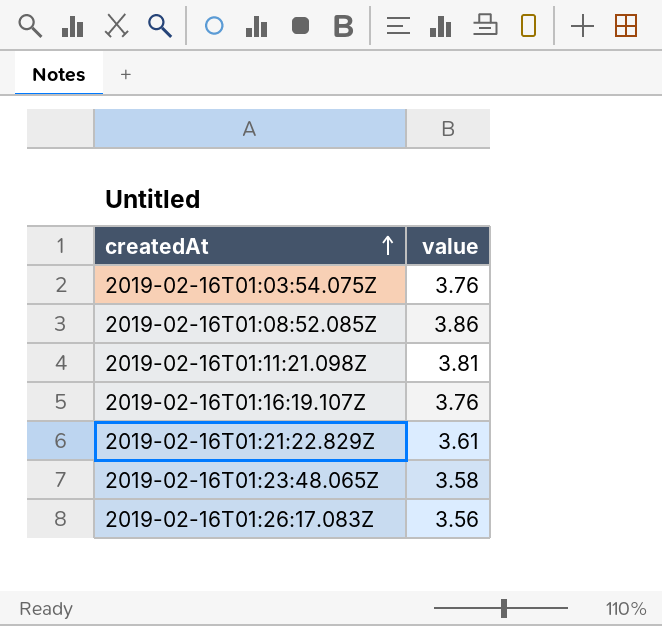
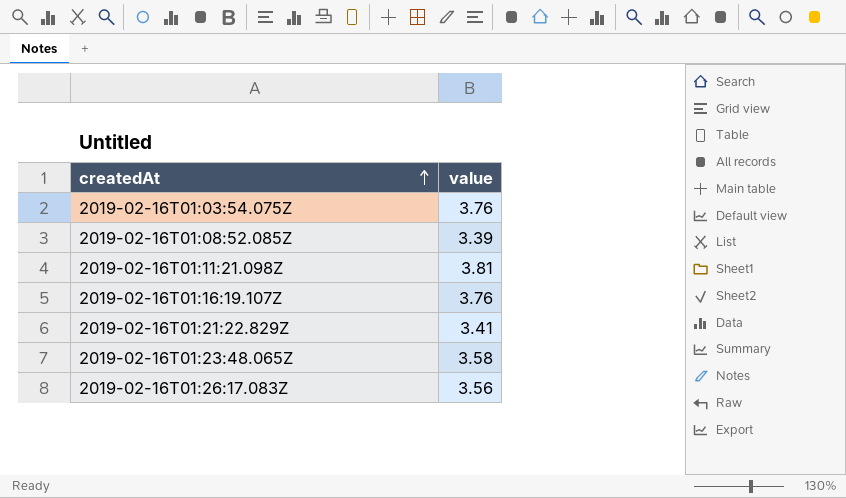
2019-02-16T01:08:52.085Z | value: 3.86 -> 3.39
2019-02-16T01:21:22.829Z | value: 3.61 -> 3.41

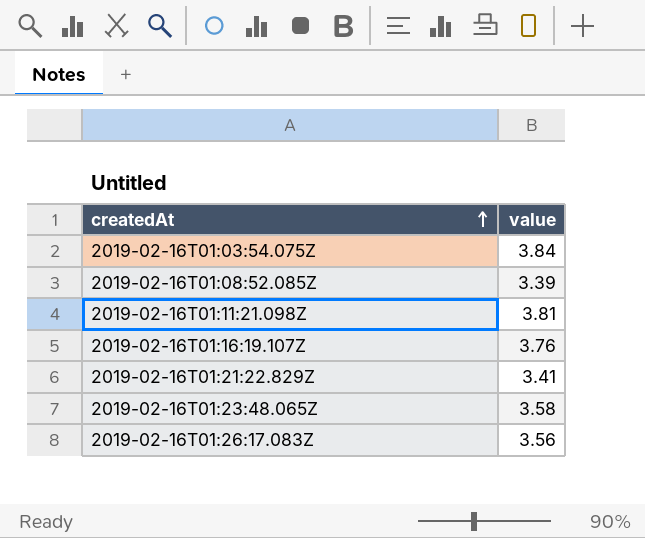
2019-02-16T01:03:54.075Z | value: 3.76 -> 3.84

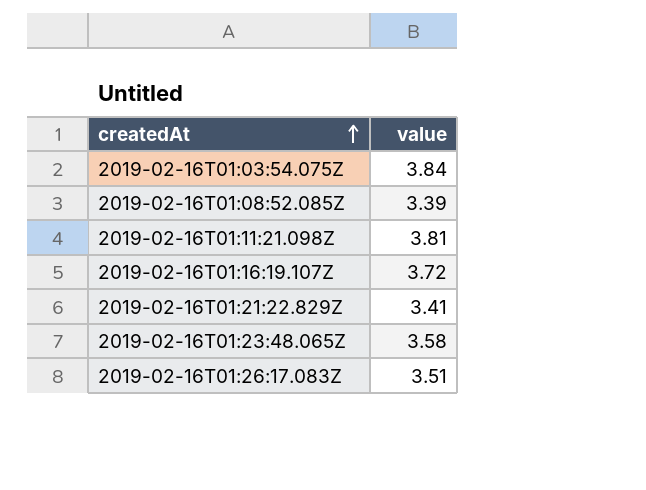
2019-02-16T01:16:19.107Z | value: 3.76 -> 3.72
2019-02-16T01:26:17.083Z | value: 3.56 -> 3.51

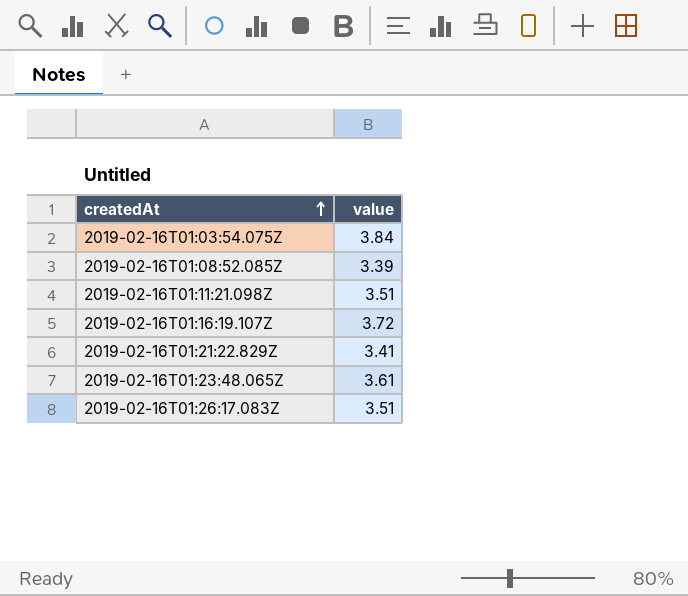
2019-02-16T01:11:21.098Z | value: 3.81 -> 3.51
2019-02-16T01:23:48.065Z | value: 3.58 -> 3.61

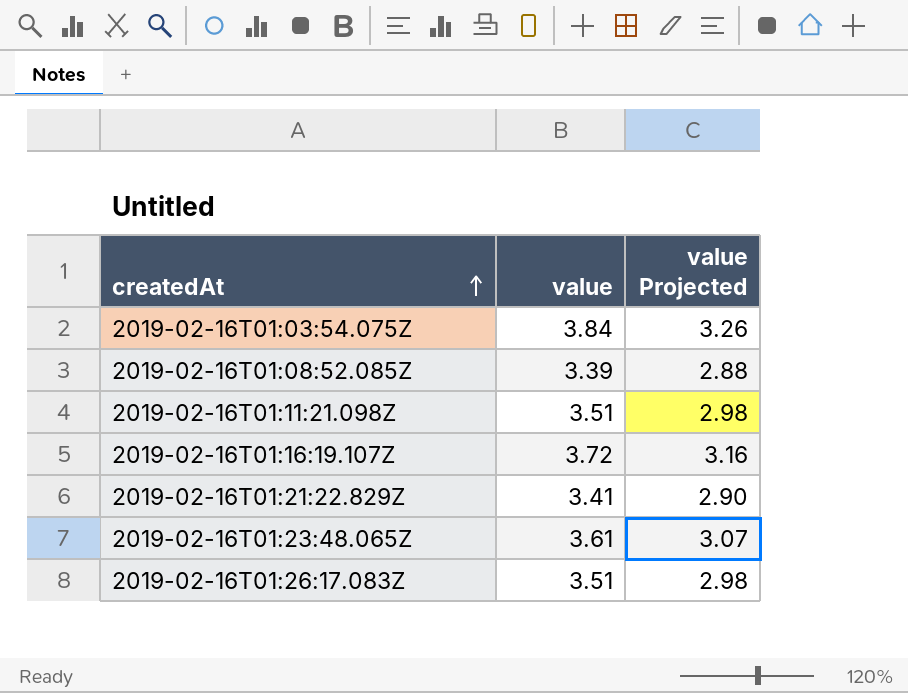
column value Projected | formula: none -> [value] * 0.85

